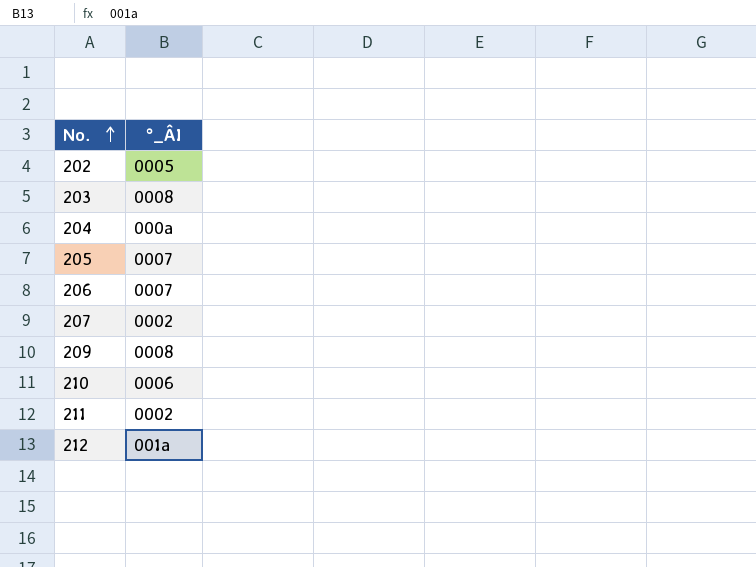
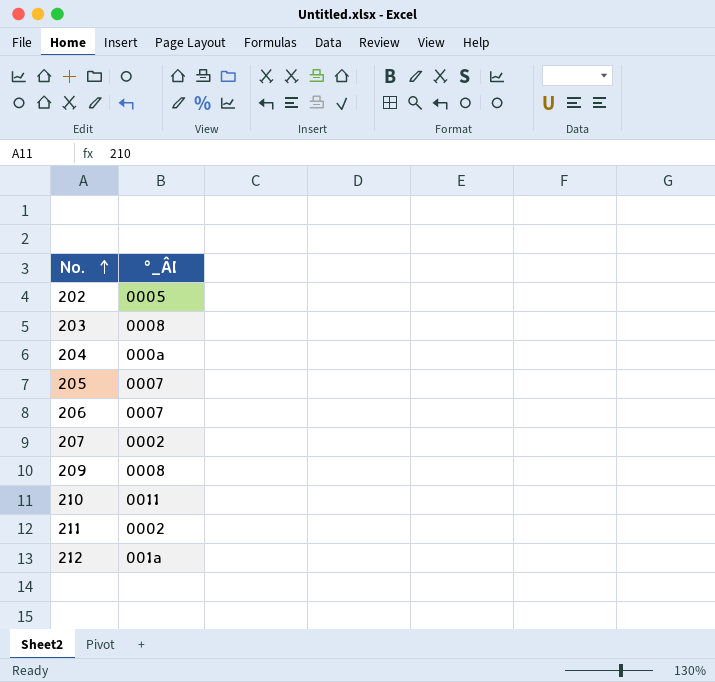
210 | °_ÂI: 0006 -> 0011

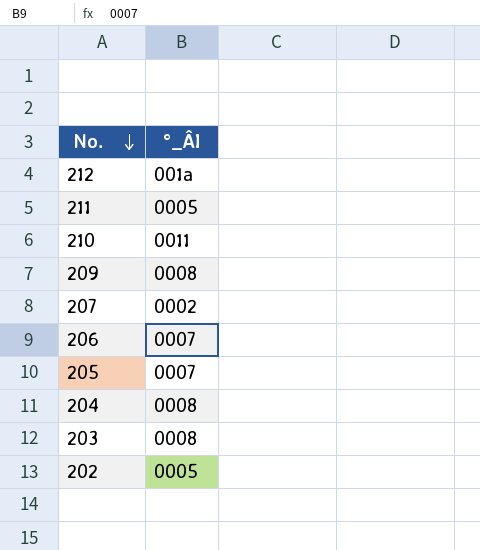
row order: No. ascending -> No. descending
211 | °_ÂI: 0002 -> 0005
204 | °_ÂI: 000a -> 0008

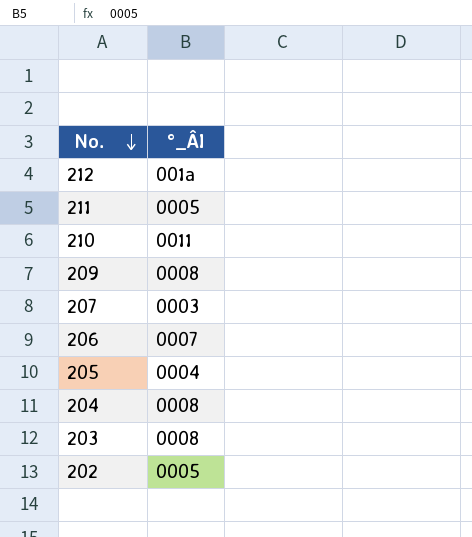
207 | °_ÂI: 0002 -> 0003
205 | °_ÂI: 0007 -> 0004

